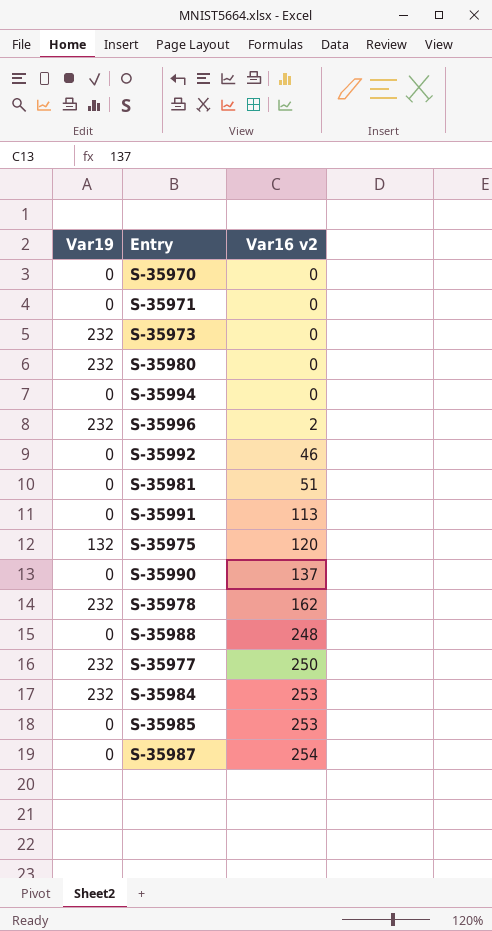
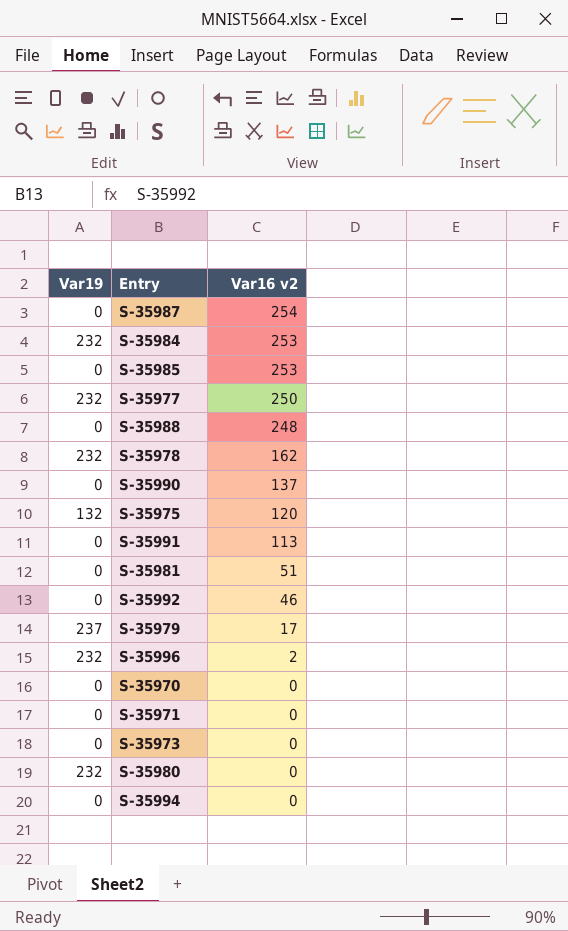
row order: Var16 v2 ascending -> Var16 v2 descending
row S-35979: none -> 237 | 17
S-35973 | Var19: 232 -> 0

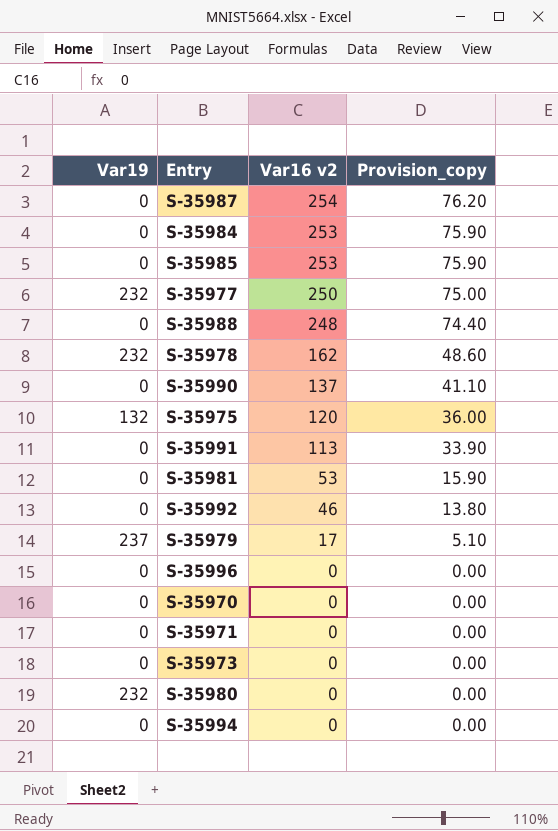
column Provision_copy | formula: none -> [Var16 v2] * 0.3
S-35984 | Var19: 232 -> 0
S-35981 | Var16 v2: 51 -> 53
S-35996 | Var19: 232 -> 0
S-35996 | Var16 v2: 2 -> 0

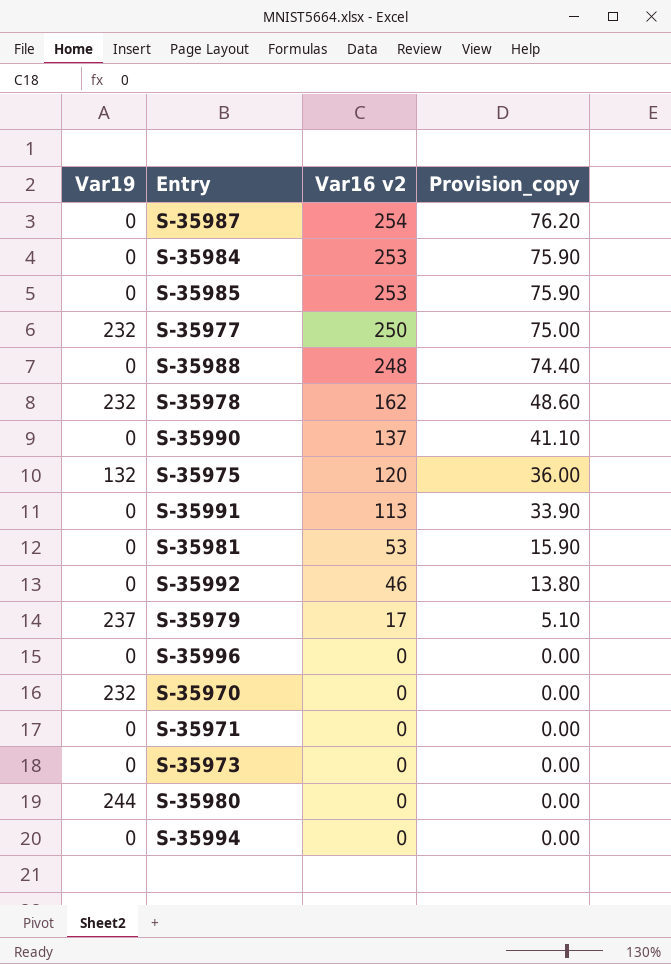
S-35970 | Var19: 0 -> 232
S-35980 | Var19: 232 -> 244

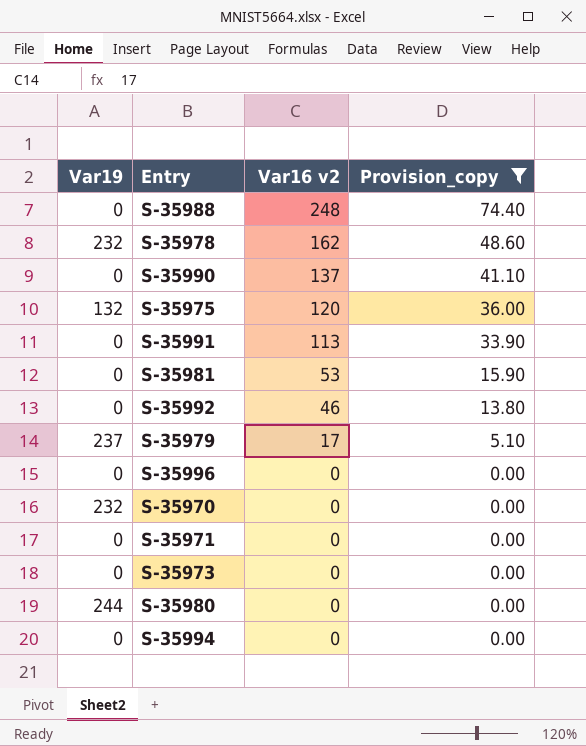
filter: none -> Provision_copy <= 74.40

